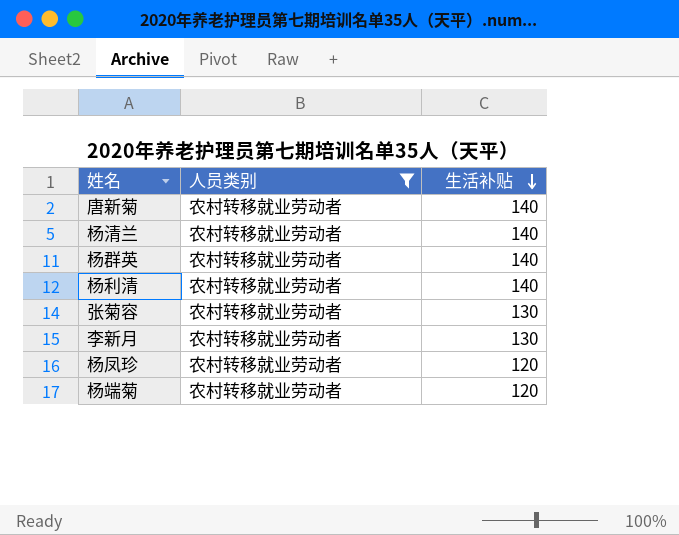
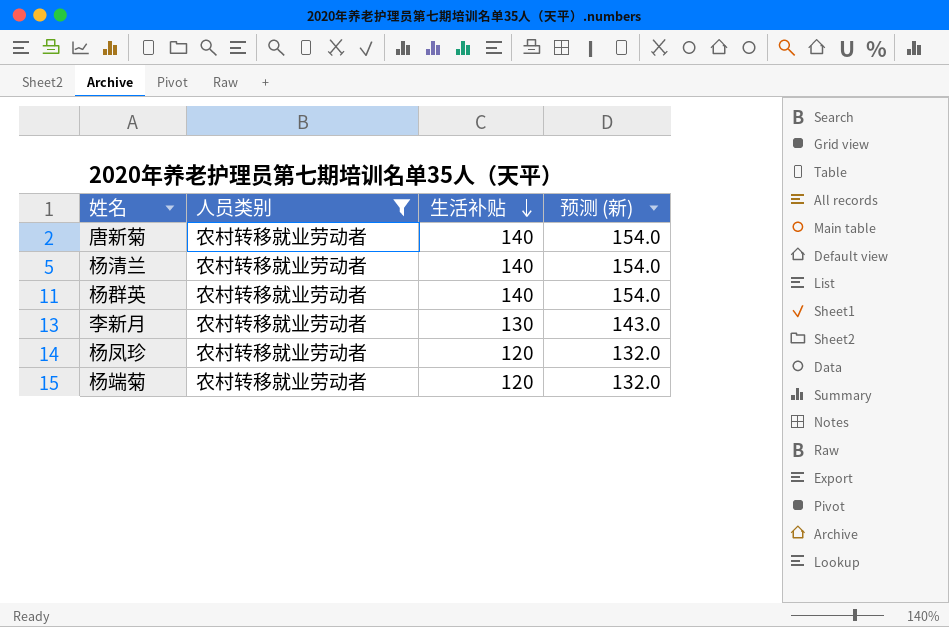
column 预测 (新) | formula: none -> [生活补贴] * 1.1
row 杨利清: 农村转移就业劳动者 | 140 -> none
row 张菊容: 农村转移就业劳动者 | 130 -> none

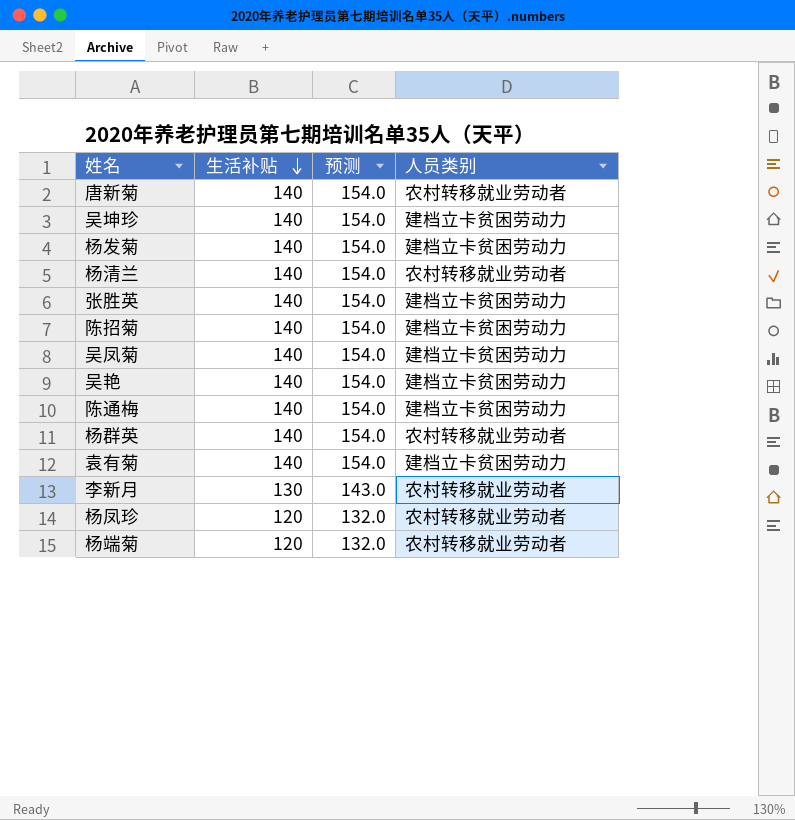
filter: 人员类别 = 农村转移就业劳动者 -> none
column name: 预测 (新) -> 预测
column 人员类别 | position: 2 -> 4

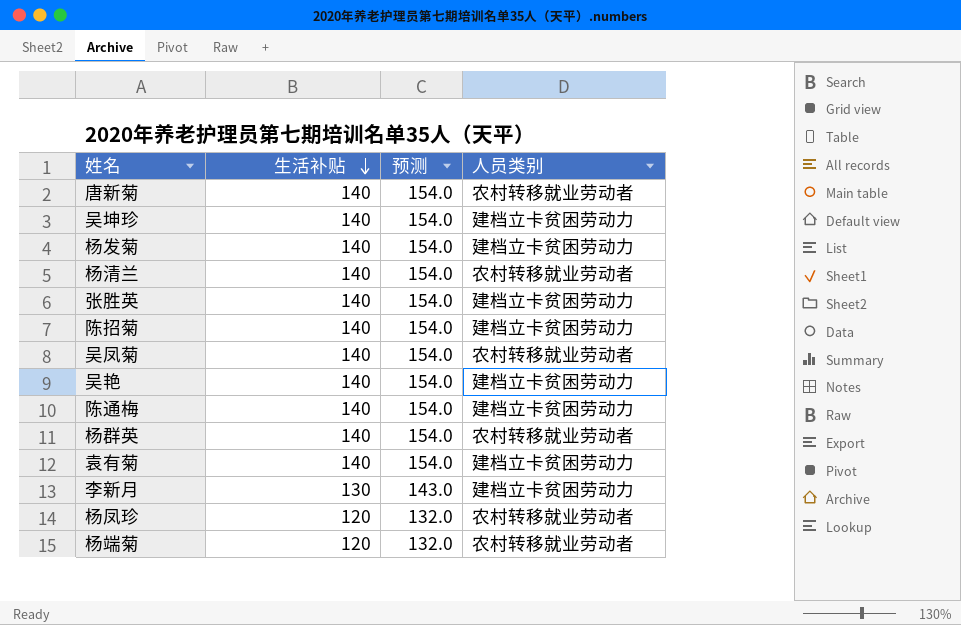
吴凤菊 | 人员类别: 建档立卡贫困劳动力 -> 农村转移就业劳动者
李新月 | 人员类别: 农村转移就业劳动者 -> 建档立卡贫困劳动力

